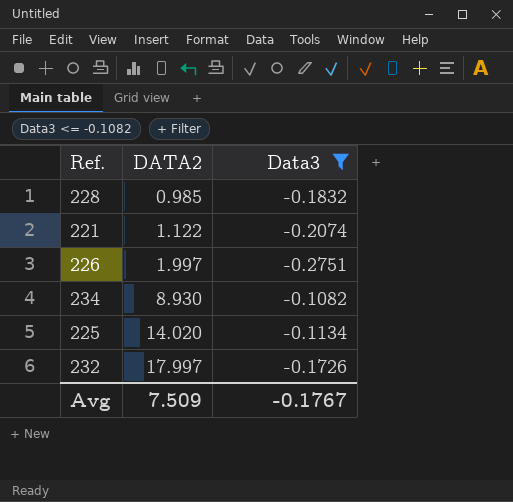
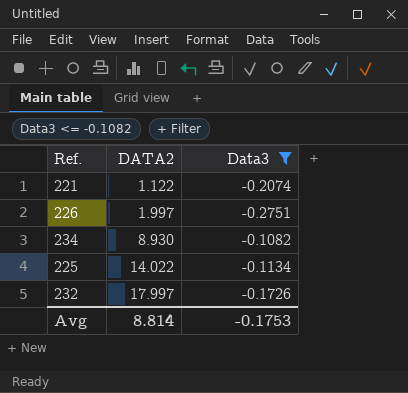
row 228: 0.985 | -0.1832 -> none
225 | DATA2: 14.020 -> 14.022
Avg | DATA2: 7.509 -> 8.814
Avg | Data3: -0.1767 -> -0.1753

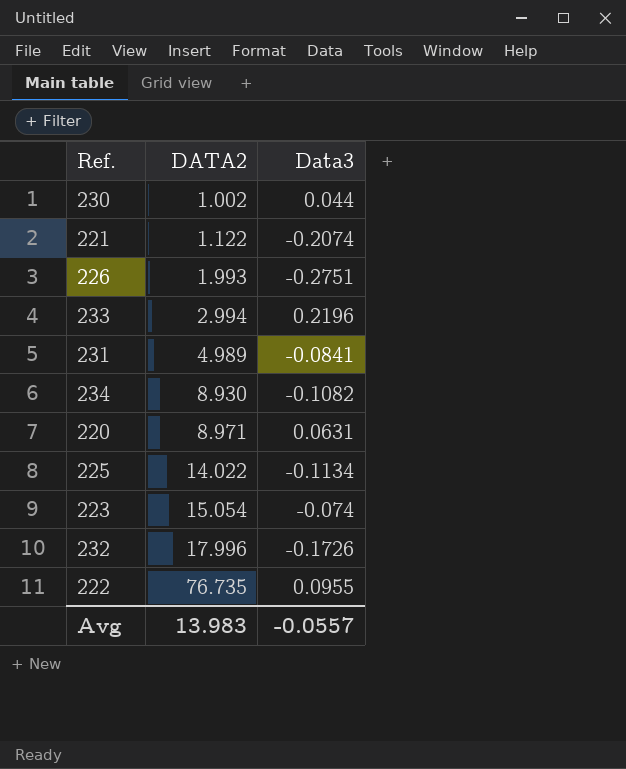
filter: Data3 <= -0.1082 -> none
226 | DATA2: 1.997 -> 1.993
232 | DATA2: 17.997 -> 17.996
Avg | DATA2: 8.814 -> 13.983
Avg | Data3: -0.1753 -> -0.0557

